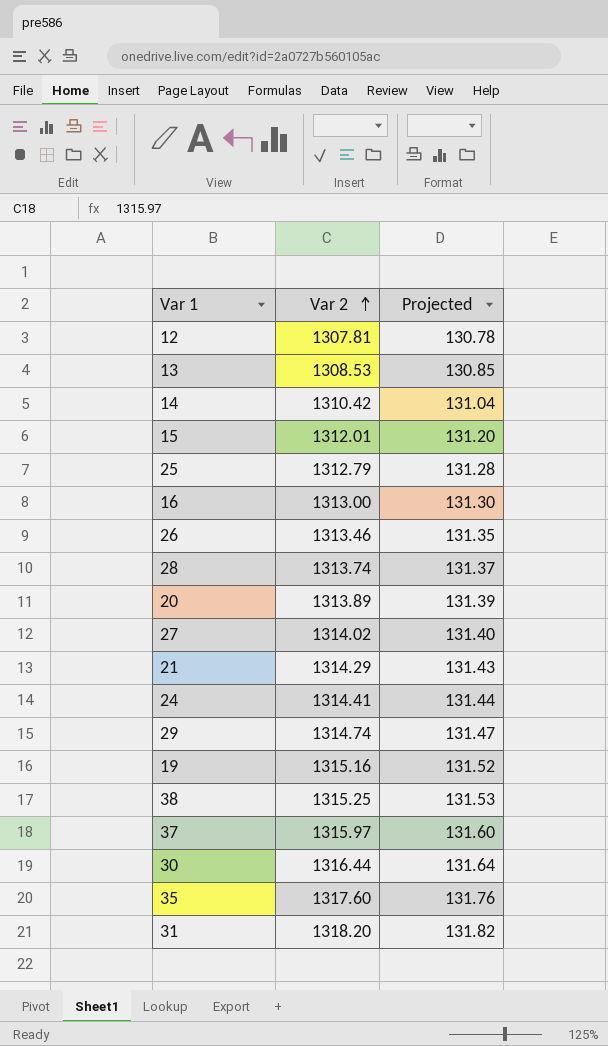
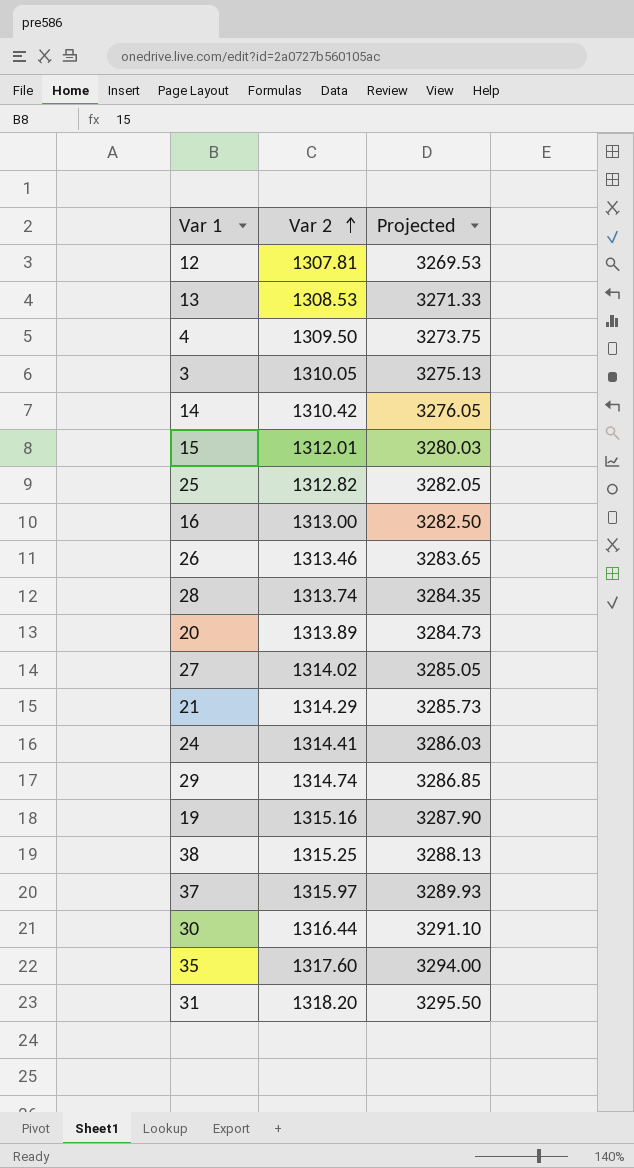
column Projected | formula: [Var 2] * 0.1 -> [Var 2] * 2.5
row 4: none -> 1309.50 | 3273.75
row 3: none -> 1310.05 | 3275.13
25 | Var 2: 1312.79 -> 1312.82

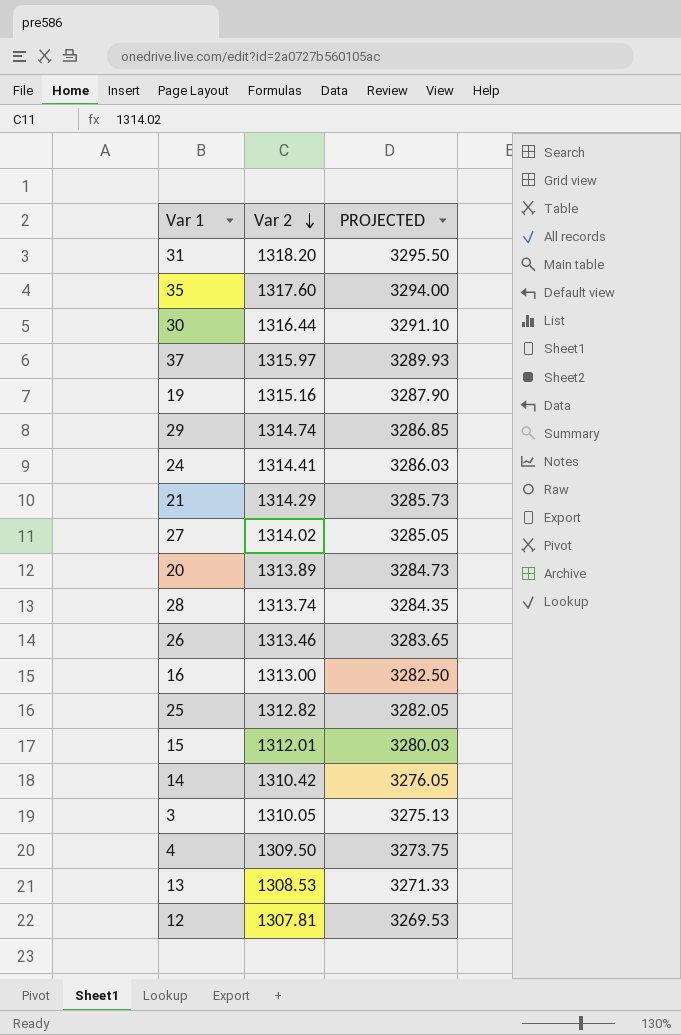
row order: Var 2 ascending -> Var 2 descending
column name: Projected -> PROJECTED
row 38: 1315.25 | 3288.13 -> none

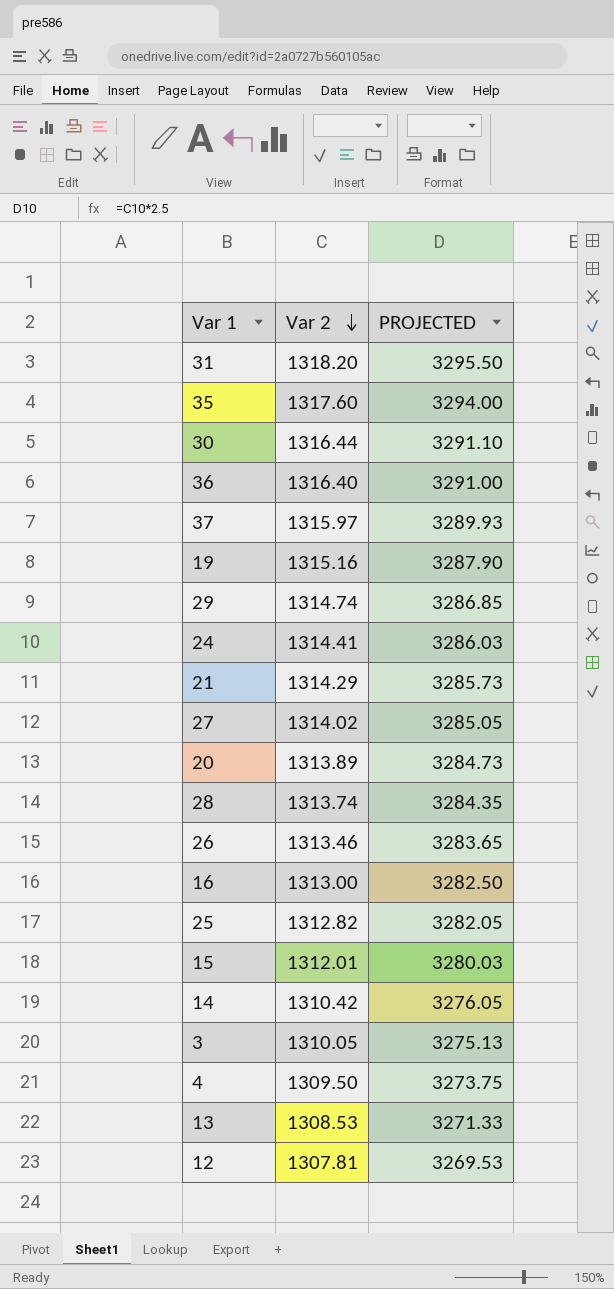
row 36: none -> 1316.40 | 3291.00

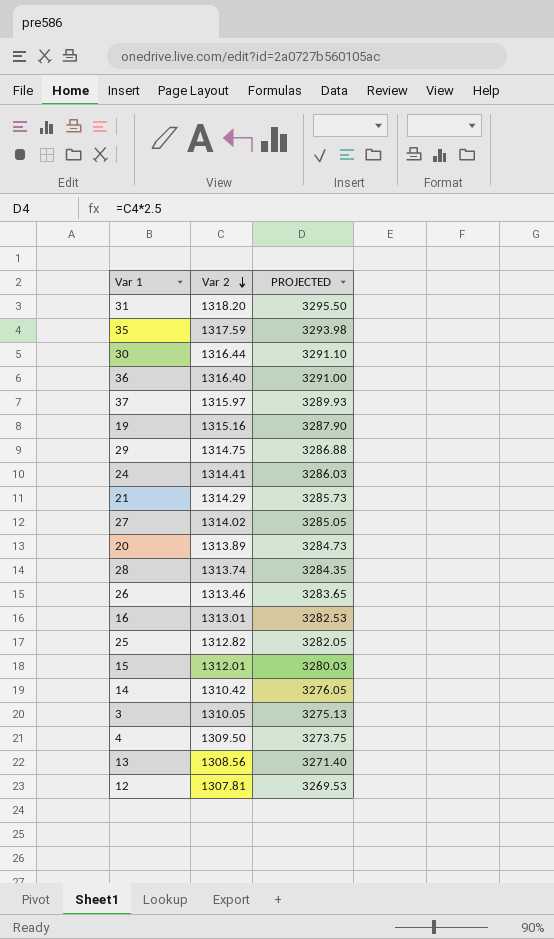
35 | Var 2: 1317.60 -> 1317.59
35 | PROJECTED: 3294.00 -> 3293.98
29 | Var 2: 1314.74 -> 1314.75
29 | PROJECTED: 3286.85 -> 3286.88
16 | Var 2: 1313.00 -> 1313.01
16 | PROJECTED: 3282.50 -> 3282.53
13 | Var 2: 1308.53 -> 1308.56
13 | PROJECTED: 3271.33 -> 3271.40

